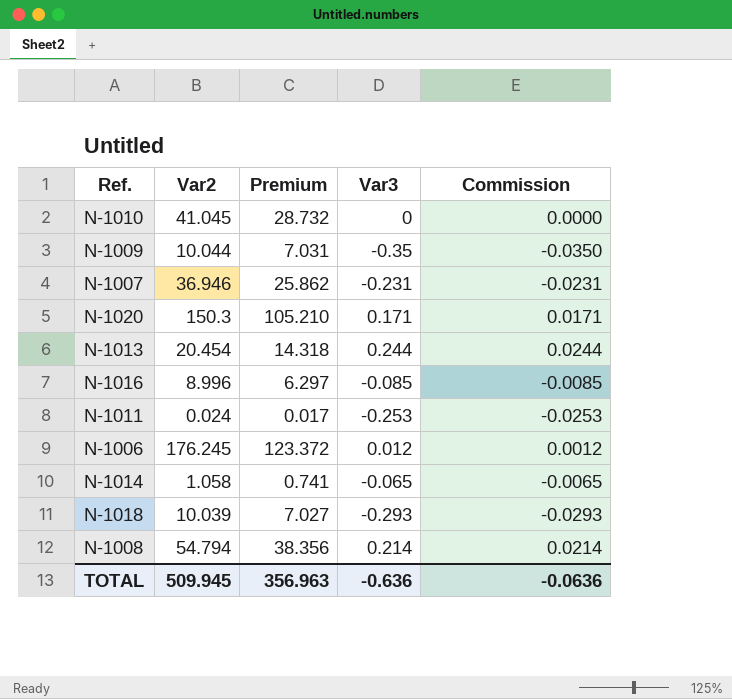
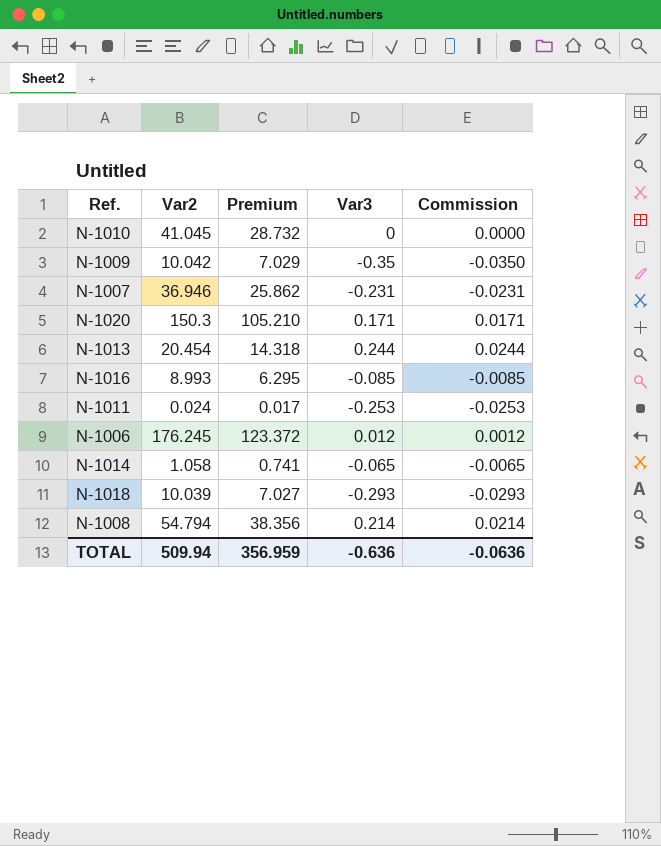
N-1009 | Var2: 10.044 -> 10.042
N-1009 | Premium: 7.031 -> 7.029
N-1016 | Var2: 8.996 -> 8.993
N-1016 | Premium: 6.297 -> 6.295
TOTAL | Var2: 509.945 -> 509.94
TOTAL | Premium: 356.963 -> 356.959

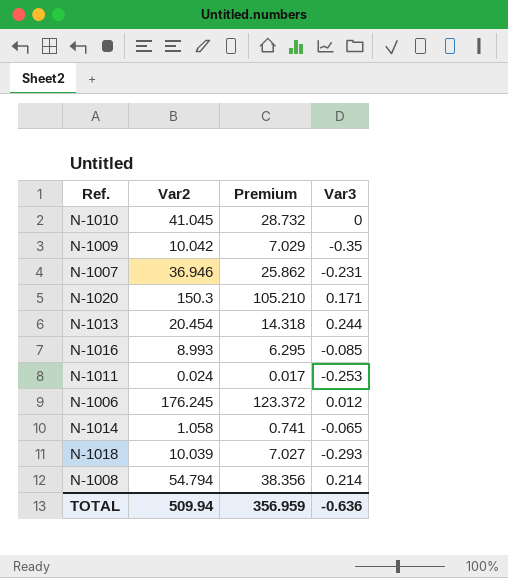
column Commission | formula: [Var3] * 0.1 -> none

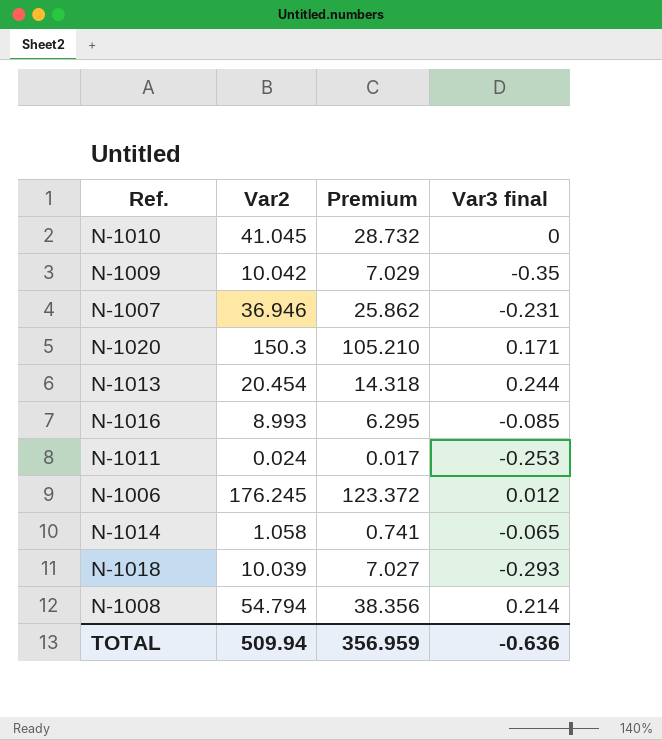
column name: Var3 -> Var3 final

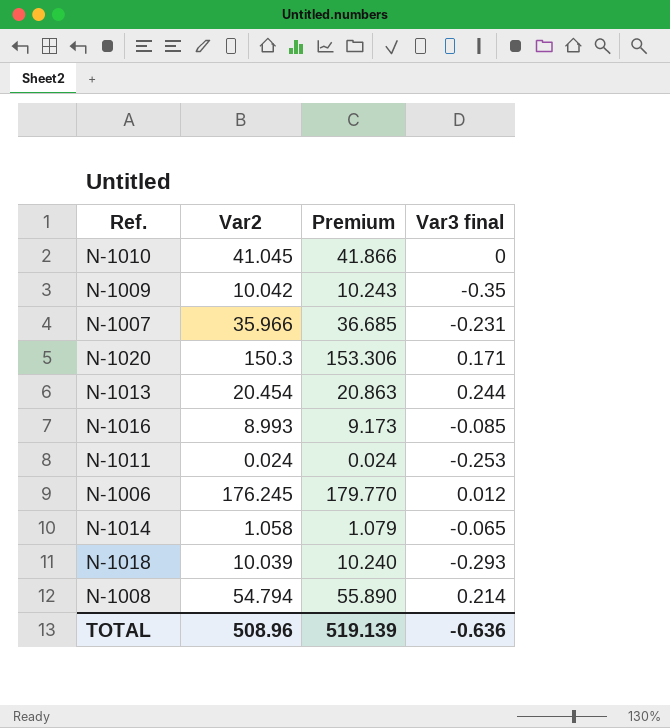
column Premium | formula: [Var2] * 0.7 -> [Var2] * 1.02
N-1007 | Var2: 36.946 -> 35.966
TOTAL | Var2: 509.94 -> 508.96
TOTAL | Premium: 356.959 -> 519.139

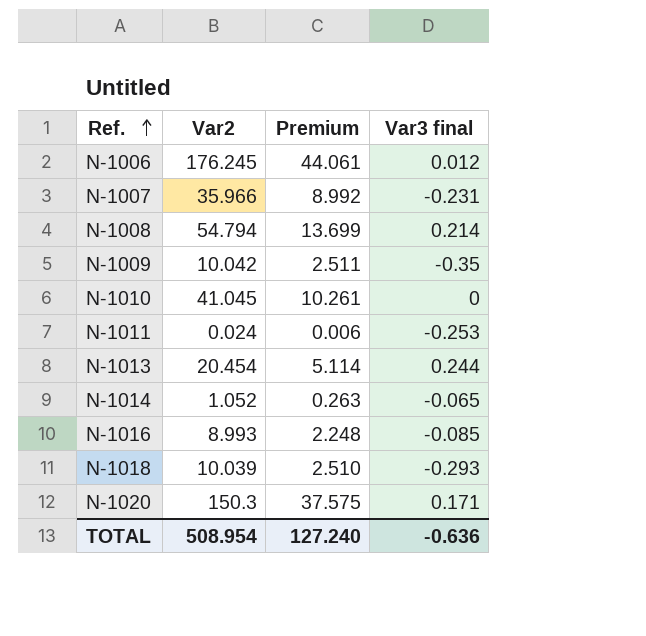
row order: none -> Ref. ascending
column Premium | formula: [Var2] * 1.02 -> [Var2] * 0.25
N-1014 | Var2: 1.058 -> 1.052
TOTAL | Var2: 508.96 -> 508.954
TOTAL | Premium: 519.139 -> 127.240

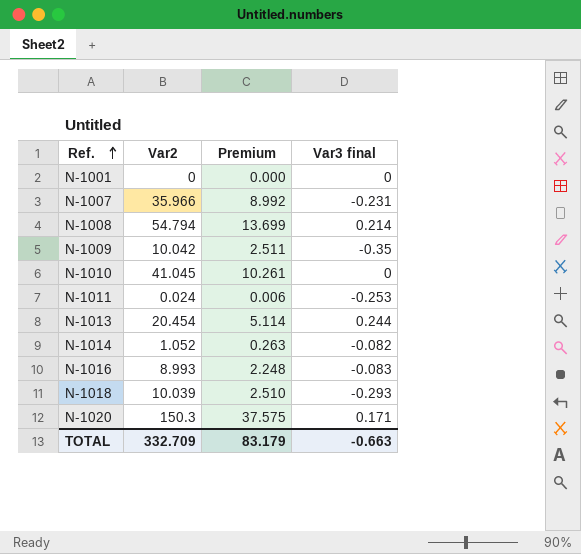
row N-1006: 176.245 | 44.061 | 0.012 -> none
row N-1001: none -> 0 | 0.000 | 0
N-1014 | Var3 final: -0.065 -> -0.082
N-1016 | Var3 final: -0.085 -> -0.083
TOTAL | Var2: 508.954 -> 332.709
TOTAL | Premium: 127.240 -> 83.179
TOTAL | Var3 final: -0.636 -> -0.663

